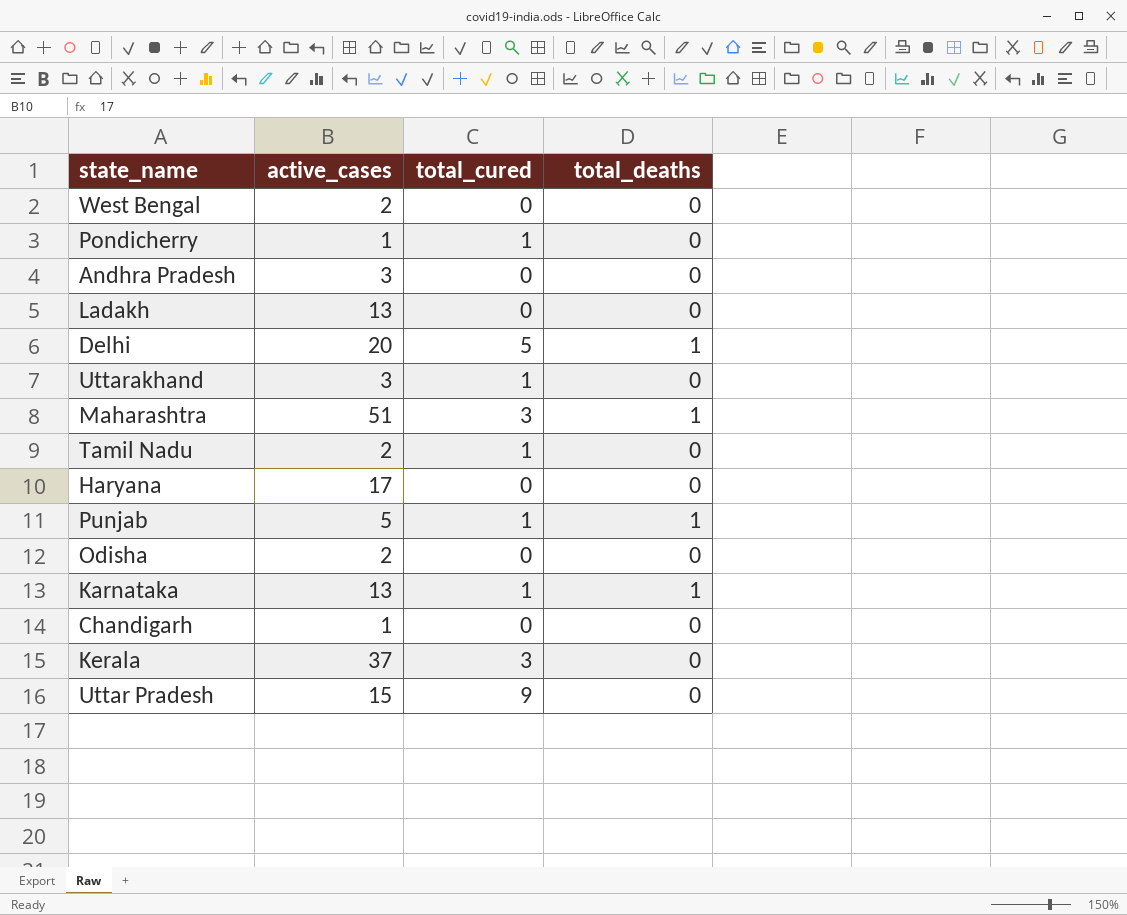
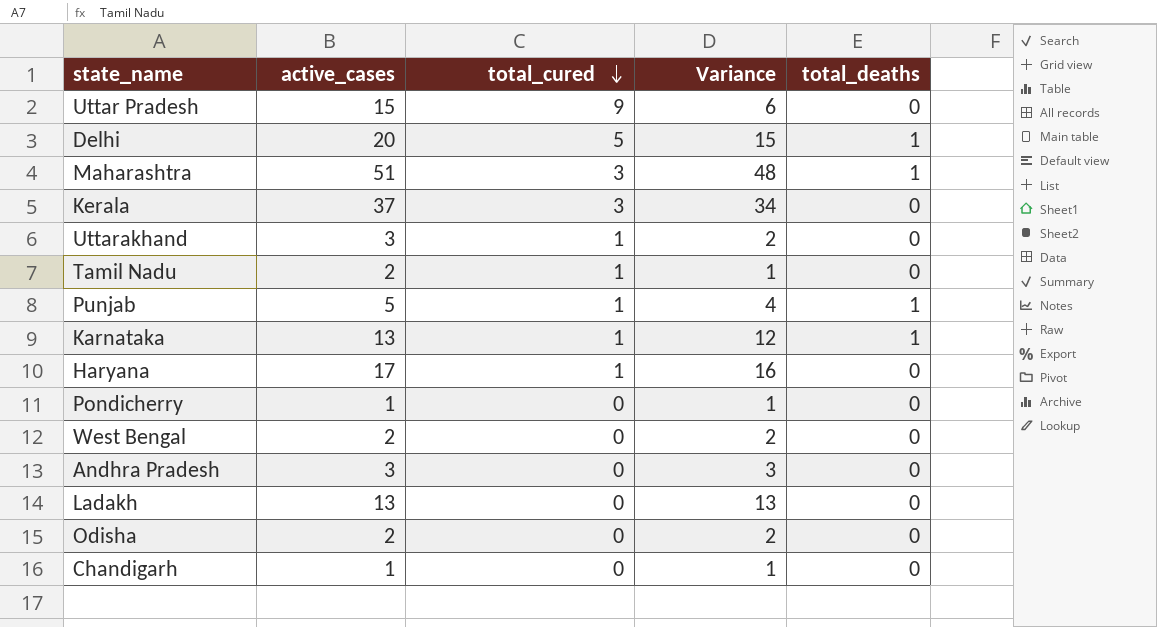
row order: none -> total_cured descending
column Variance | formula: none -> [active_cases] - [total_cured]
Haryana | total_cured: 0 -> 1
Pondicherry | total_cured: 1 -> 0

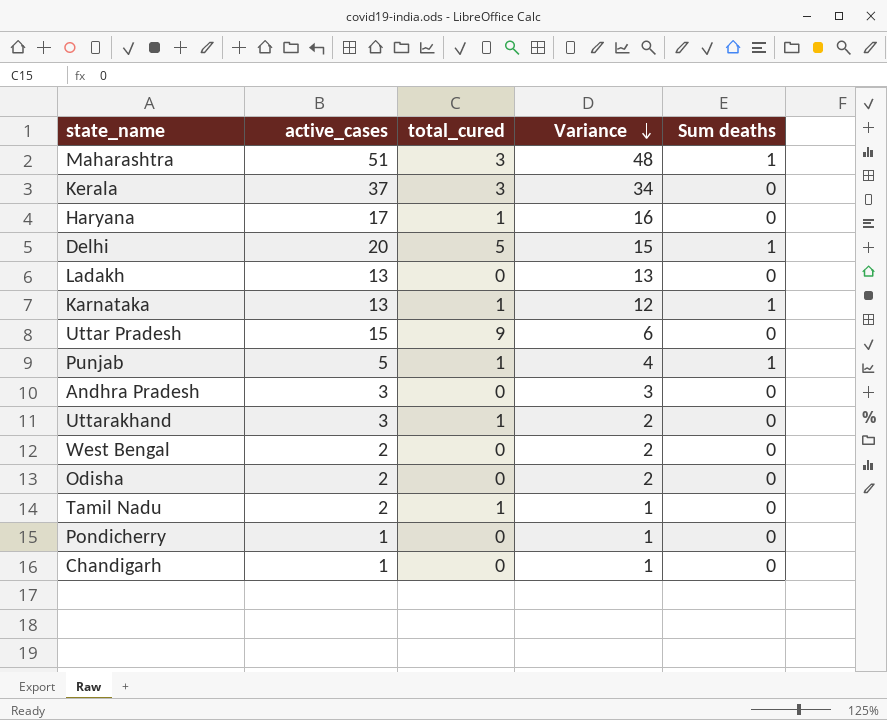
row order: total_cured descending -> Variance descending
column name: total_deaths -> Sum deaths

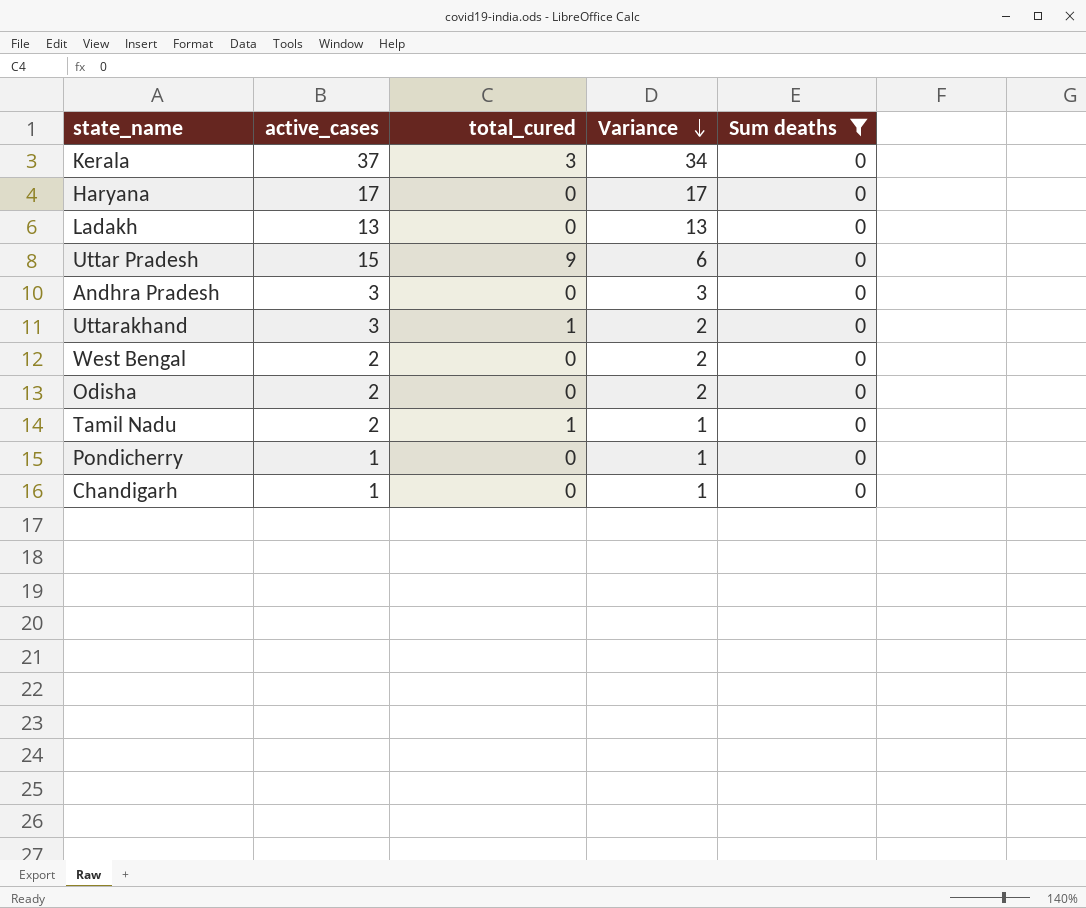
filter: none -> Sum deaths = 0
Haryana | total_cured: 1 -> 0
Haryana | Variance: 16 -> 17

